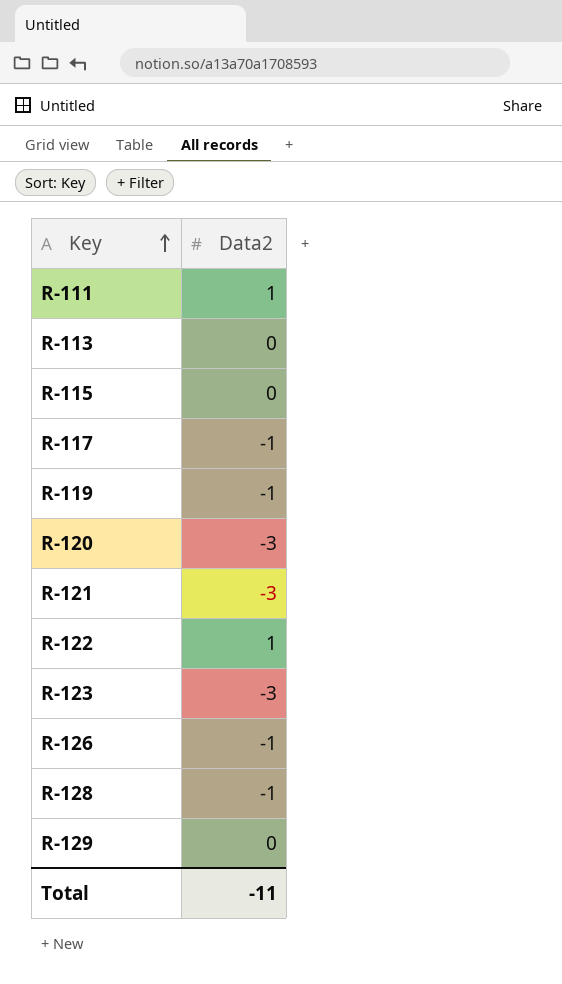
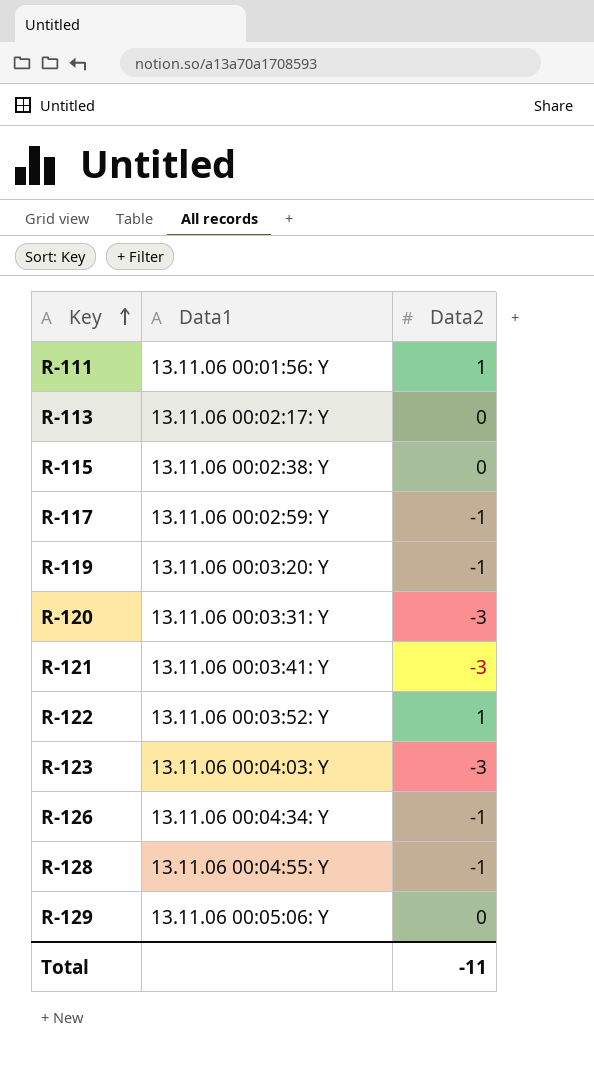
column Data1 | position: none -> 2

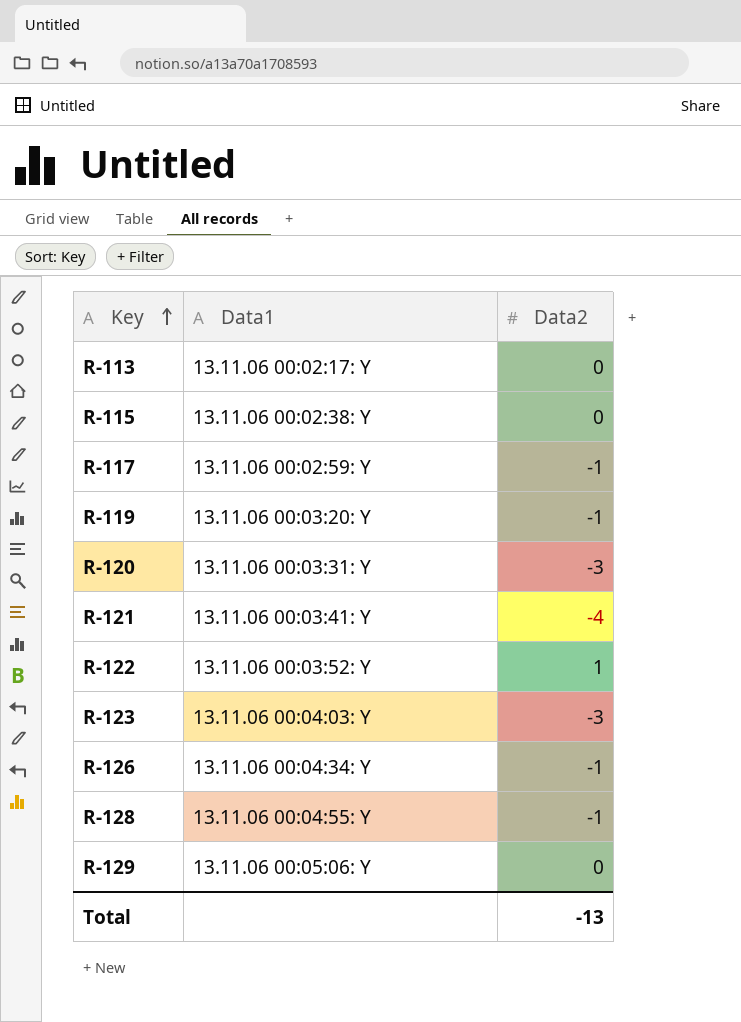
row R-111: 13.11.06 00:01:56: Y | 1 -> none
R-121 | Data2: -3 -> -4
Total | Data2: -11 -> -13

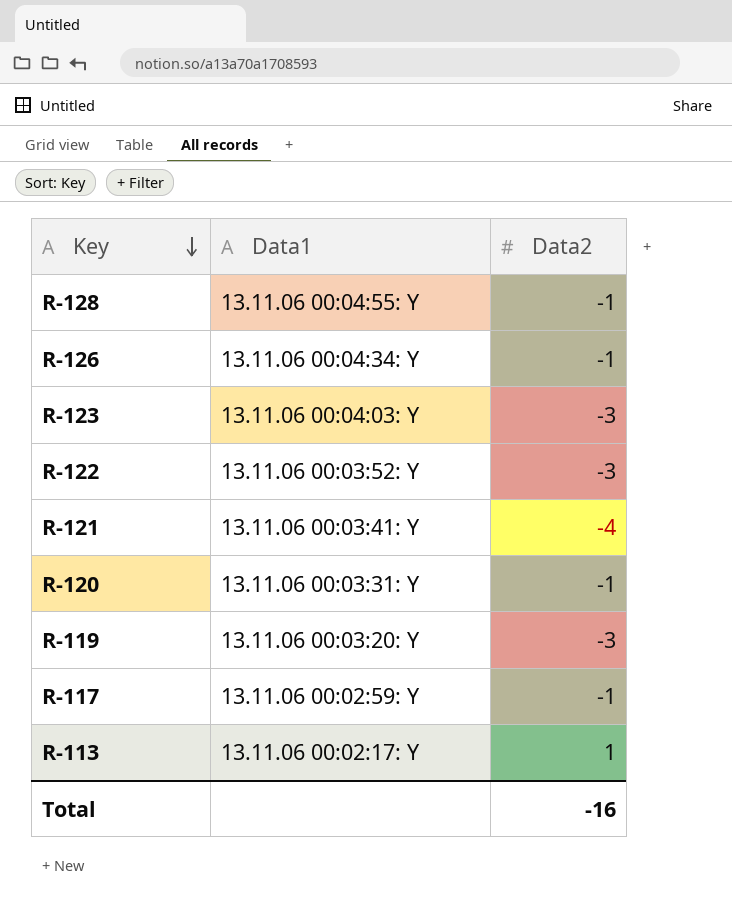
row order: Key ascending -> Key descending
row R-115: 13.11.06 00:02:38: Y | 0 -> none
row R-129: 13.11.06 00:05:06: Y | 0 -> none
R-122 | Data2: 1 -> -3
R-120 | Data2: -3 -> -1
R-119 | Data2: -1 -> -3
R-113 | Data2: 0 -> 1
Total | Data2: -13 -> -16

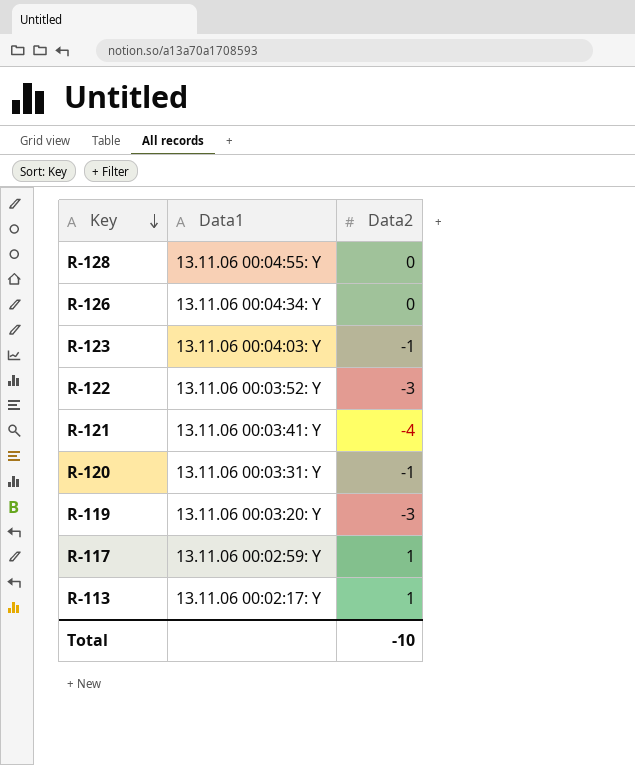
R-128 | Data2: -1 -> 0
R-126 | Data2: -1 -> 0
R-123 | Data2: -3 -> -1
R-117 | Data2: -1 -> 1
Total | Data2: -16 -> -10

